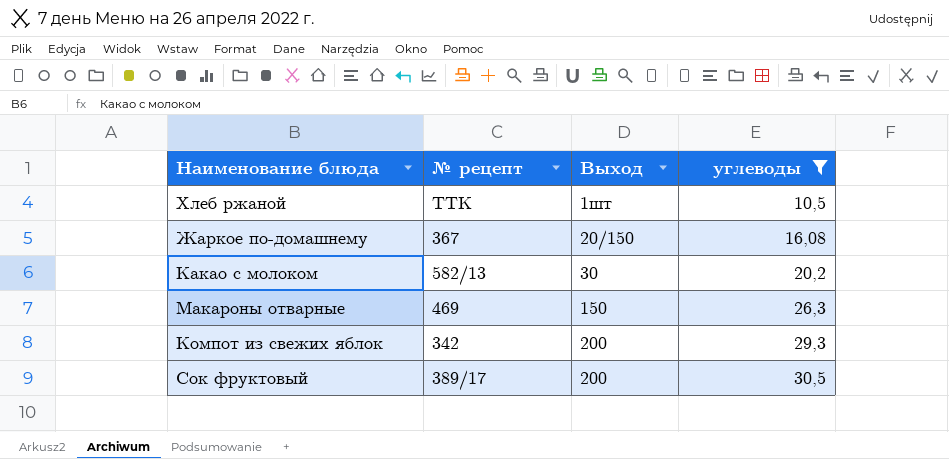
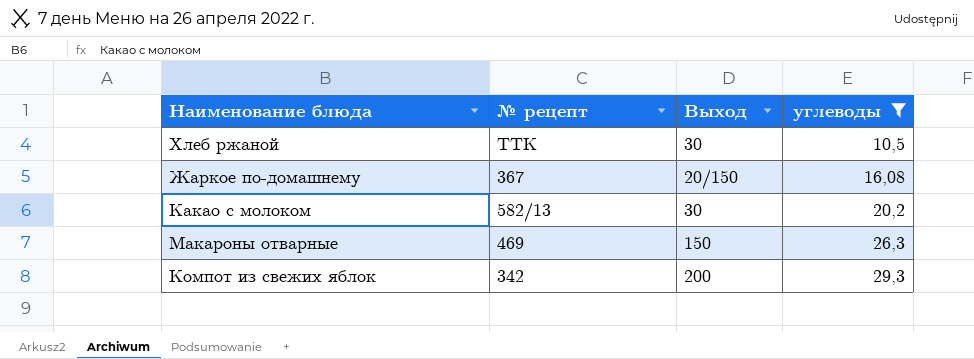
row Сок фруктовый: 389/17 | 200 | 30,5 -> none
Хлеб ржаной | Выход: 1шт -> 30

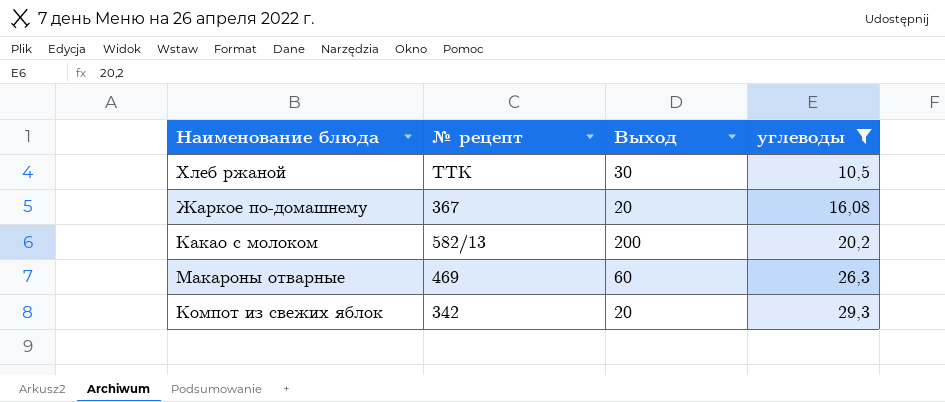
Жаркое по-домашнему | Выход: 20/150 -> 20
Какао с молоком | Выход: 30 -> 200
Макароны отварные | Выход: 150 -> 60
Компот из свежих яблок | Выход: 200 -> 20

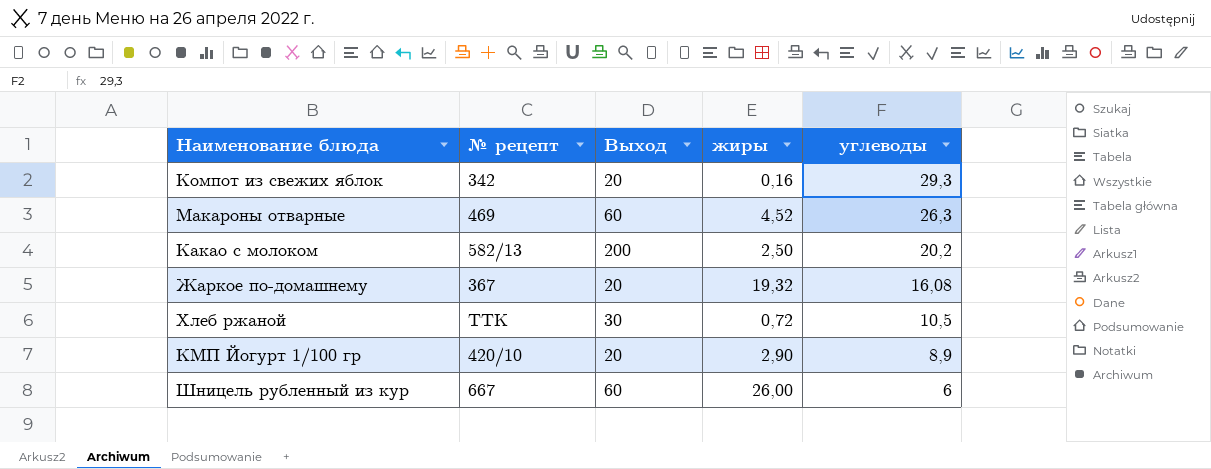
filter: углеводы >= 10,5 -> none
row order: углеводы ascending -> углеводы descending
column жиры | position: none -> 4

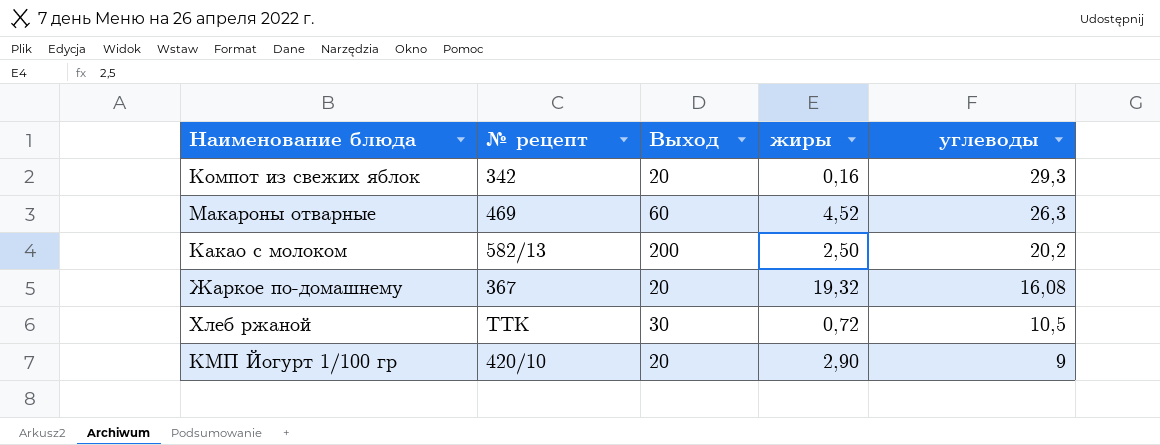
row Шницель рубленный из кур: 667 | 60 | 26,00 | 6 -> none
КМП Йогурт 1/100 гр | углеводы: 8,9 -> 9

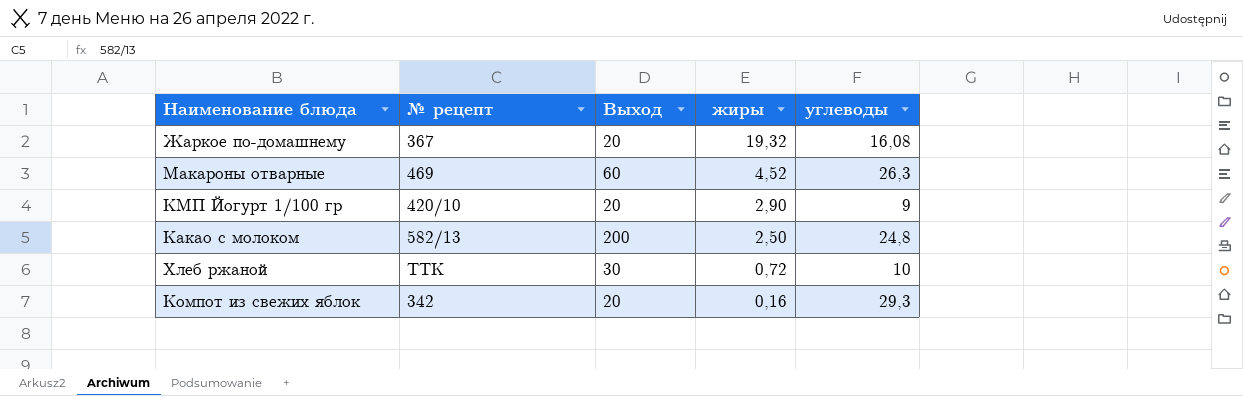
row order: углеводы descending -> жиры descending
Какао с молоком | углеводы: 20,2 -> 24,8
Хлеб ржаной | углеводы: 10,5 -> 10

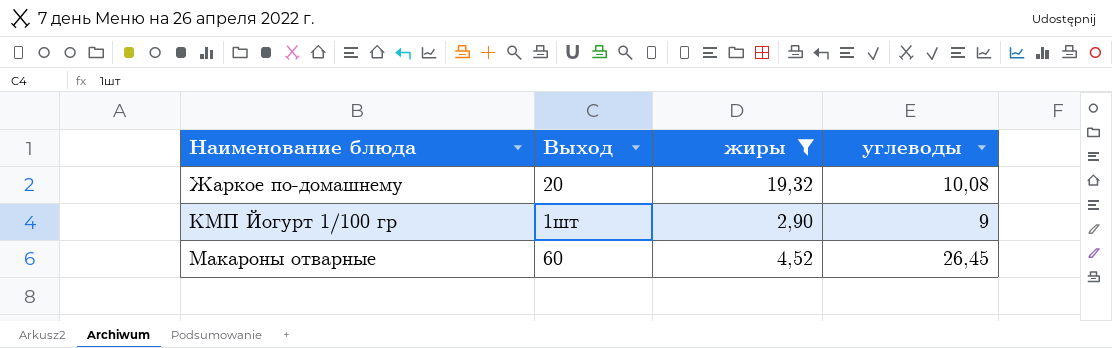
filter: none -> жиры >= 2,90
row order: жиры descending -> Наименование блюда ascending
column № рецепт | position: 2 -> none
Жаркое по-домашнему | углеводы: 16,08 -> 10,08
КМП Йогурт 1/100 гр | Выход: 20 -> 1шт
Макароны отварные | углеводы: 26,3 -> 26,45

